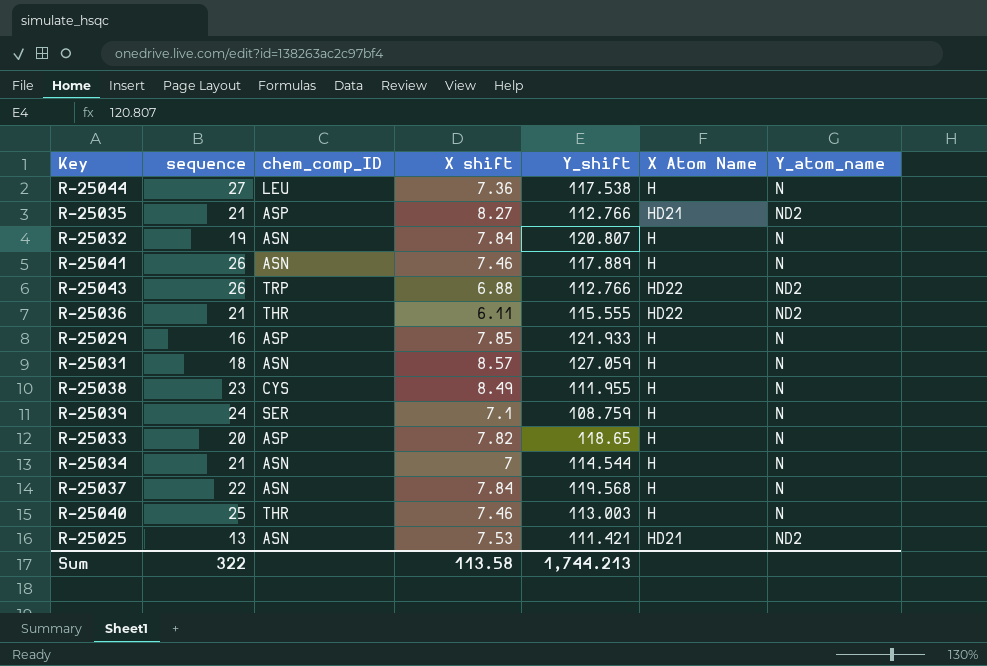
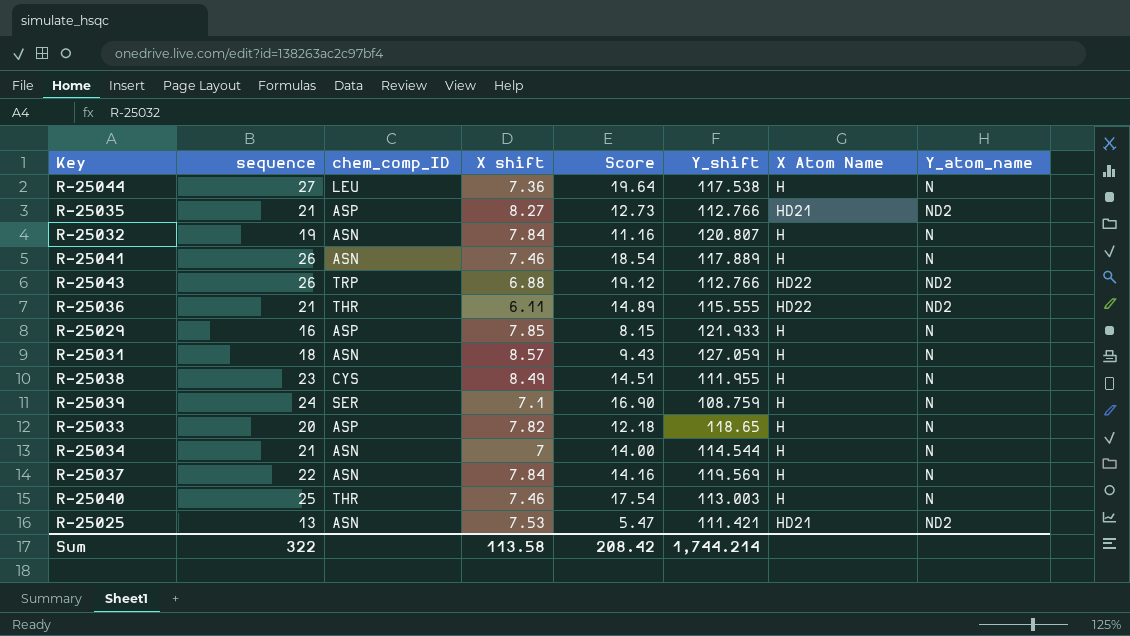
column Score | formula: none -> [sequence] - [X shift]
R-25037 | Y_shift: 119.568 -> 119.569
Sum | Y_shift: 1,744.213 -> 1,744.214

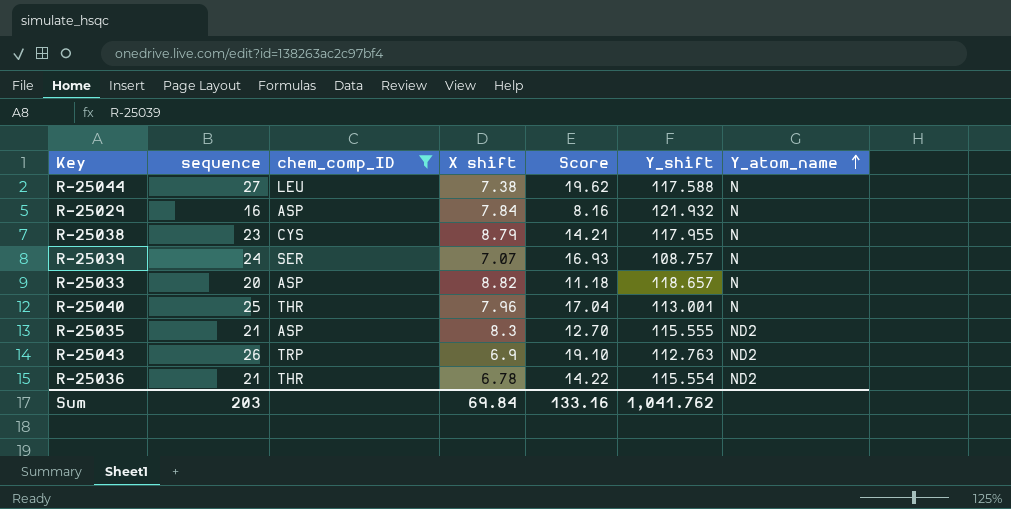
filter: none -> chem_comp_ID != ASN
row order: none -> Y_atom_name ascending
column X Atom Name | position: 7 -> none
R-25044 | X shift: 7.36 -> 7.38
R-25044 | Score: 19.64 -> 19.62
R-25044 | Y_shift: 117.538 -> 117.588
R-25029 | X shift: 7.85 -> 7.84
R-25029 | Score: 8.15 -> 8.16
R-25029 | Y_shift: 121.933 -> 121.932
R-25038 | X shift: 8.49 -> 8.79
R-25038 | Score: 14.51 -> 14.21
R-25038 | Y_shift: 111.955 -> 117.955
R-25039 | X shift: 7.1 -> 7.07
R-25039 | Score: 16.90 -> 16.93
R-25039 | Y_shift: 108.759 -> 108.757
R-25033 | X shift: 7.82 -> 8.82
R-25033 | Score: 12.18 -> 11.18
R-25033 | Y_shift: 118.65 -> 118.657
R-25040 | X shift: 7.46 -> 7.96
R-25040 | Score: 17.54 -> 17.04
R-25040 | Y_shift: 113.003 -> 113.001
R-25035 | X shift: 8.27 -> 8.3
R-25035 | Score: 12.73 -> 12.70
R-25035 | Y_shift: 112.766 -> 115.555
R-25043 | X shift: 6.88 -> 6.9
R-25043 | Score: 19.12 -> 19.10
R-25043 | Y_shift: 112.766 -> 112.763
R-25036 | X shift: 6.11 -> 6.78
R-25036 | Score: 14.89 -> 14.22
R-25036 | Y_shift: 115.555 -> 115.554
Sum | sequence: 322 -> 203
Sum | X shift: 113.58 -> 69.84
Sum | Score: 208.42 -> 133.16
Sum | Y_shift: 1,744.214 -> 1,041.762

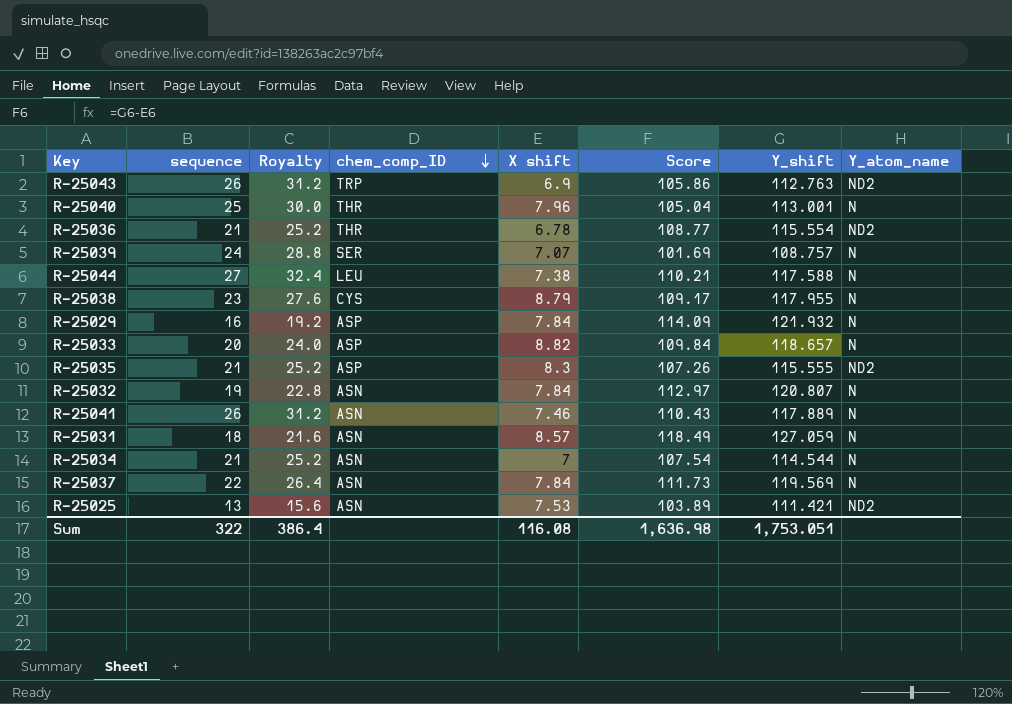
filter: chem_comp_ID != ASN -> none
row order: Y_atom_name ascending -> chem_comp_ID descending
column Royalty | formula: none -> [sequence] * 1.2
column Score | formula: [sequence] - [X shift] -> [Y_shift] - [X shift]
Sum | sequence: 203 -> 322
Sum | X shift: 69.84 -> 116.08
Sum | Score: 133.16 -> 1,636.98
Sum | Y_shift: 1,041.762 -> 1,753.051

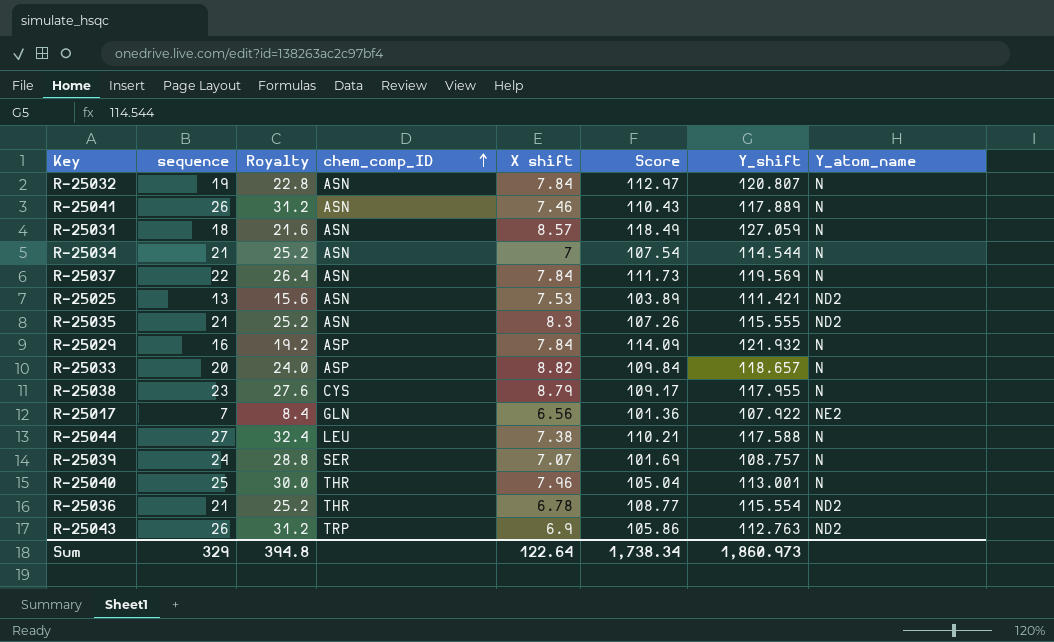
row order: chem_comp_ID descending -> chem_comp_ID ascending
R-25035 | chem_comp_ID: ASP -> ASN
row R-25017: none -> 7 | 8.4 | GLN | 6.56 | 101.36 | 107.922 | NE2
Sum | sequence: 322 -> 329
Sum | Royalty: 386.4 -> 394.8
Sum | X shift: 116.08 -> 122.64
Sum | Score: 1,636.98 -> 1,738.34
Sum | Y_shift: 1,753.051 -> 1,860.973

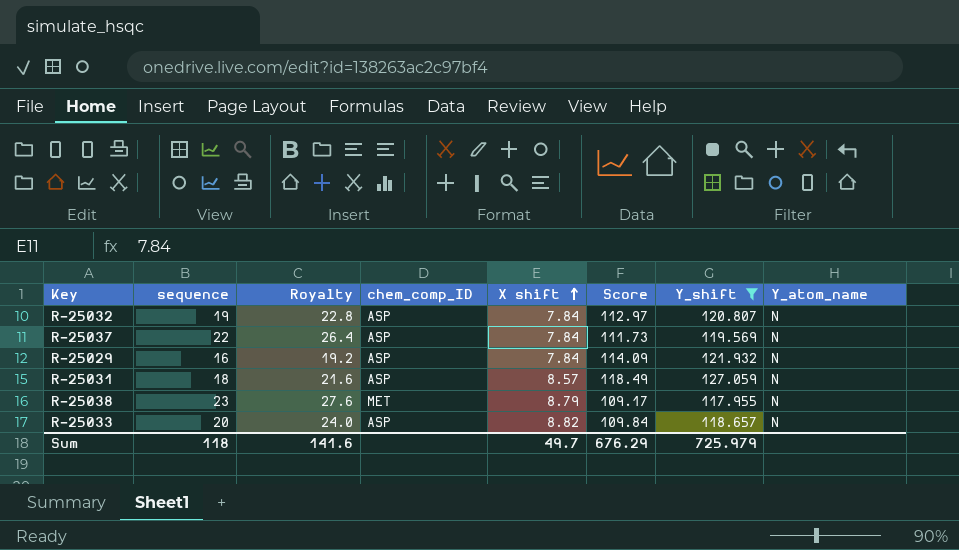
filter: none -> Y_shift >= 117.955
row order: chem_comp_ID ascending -> X shift ascending
R-25032 | chem_comp_ID: ASN -> ASP
R-25037 | chem_comp_ID: ASN -> ASP
R-25031 | chem_comp_ID: ASN -> ASP
R-25038 | chem_comp_ID: CYS -> MET
Sum | sequence: 329 -> 118
Sum | Royalty: 394.8 -> 141.6
Sum | X shift: 122.64 -> 49.7
Sum | Score: 1,738.34 -> 676.29
Sum | Y_shift: 1,860.973 -> 725.979

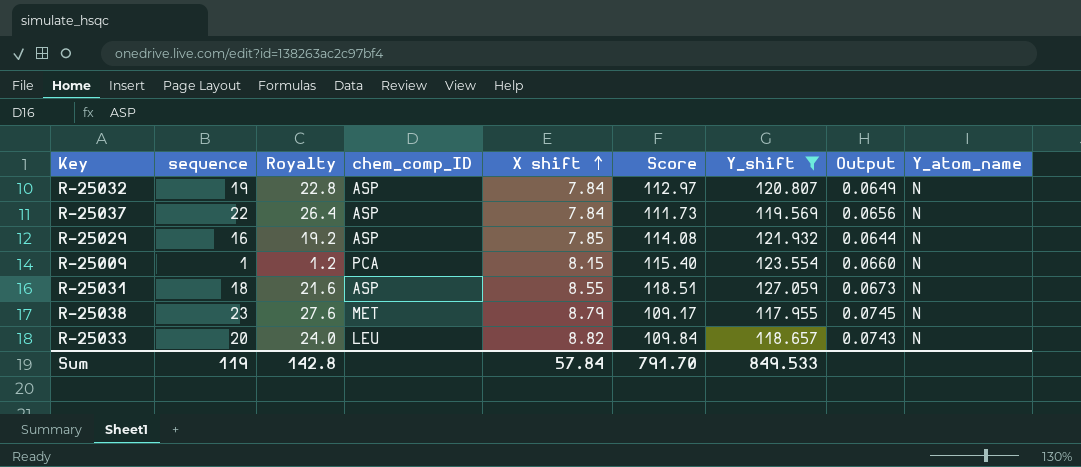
column Output | formula: none -> [X shift] / [Y_shift]
R-25029 | X shift: 7.84 -> 7.85
R-25029 | Score: 114.09 -> 114.08
row R-25009: none -> 1 | 1.2 | PCA | 8.15 | 115.40 | 123.554 | 0.0660 | N
R-25031 | X shift: 8.57 -> 8.55
R-25031 | Score: 118.49 -> 118.51
R-25033 | chem_comp_ID: ASP -> LEU
Sum | sequence: 118 -> 119
Sum | Royalty: 141.6 -> 142.8
Sum | X shift: 49.7 -> 57.84
Sum | Score: 676.29 -> 791.70
Sum | Y_shift: 725.979 -> 849.533

